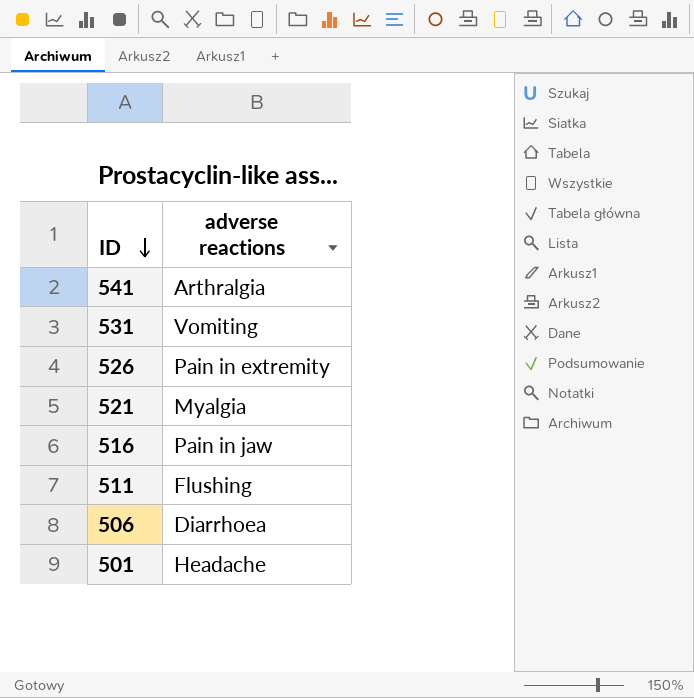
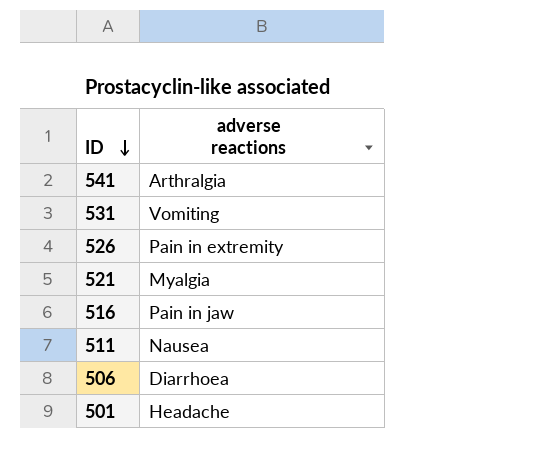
511 | adverse reactions: Flushing -> Nausea

